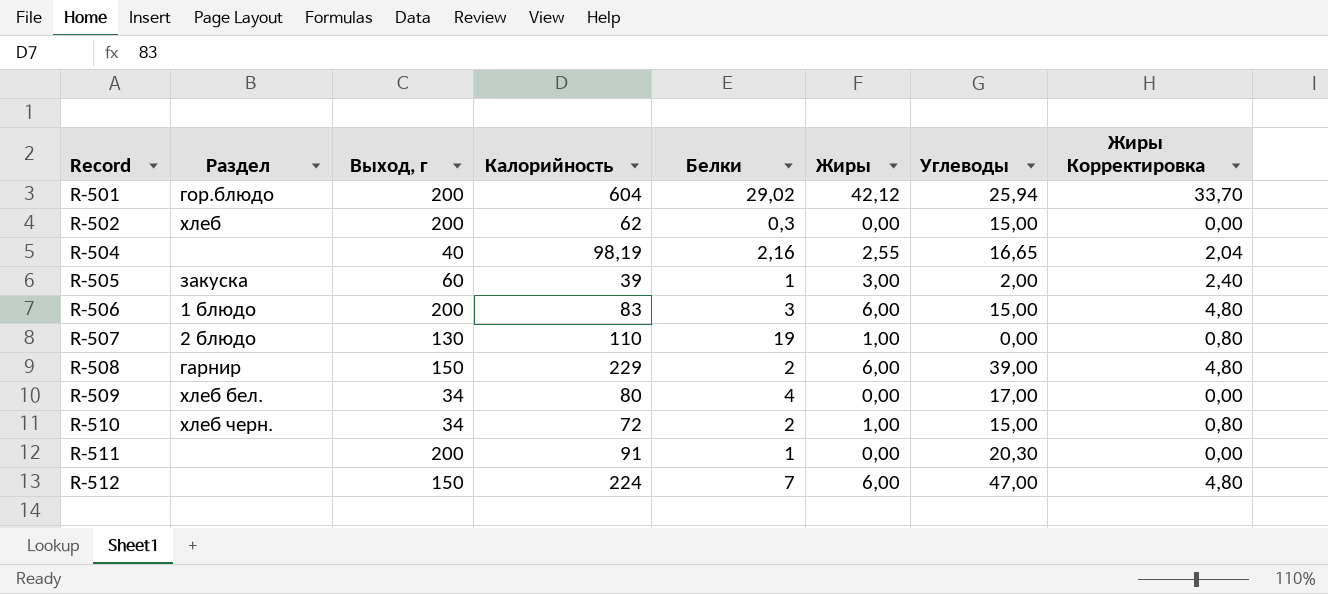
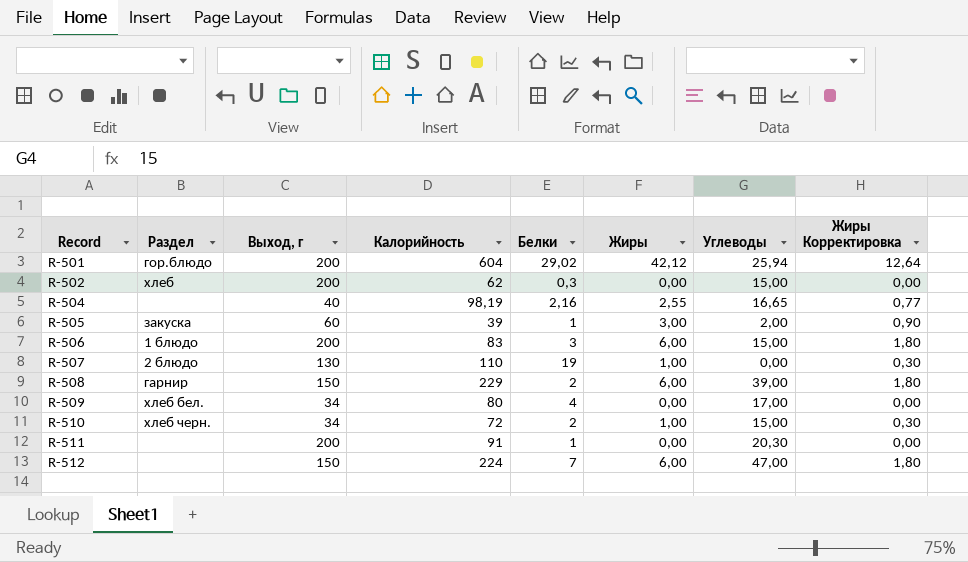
column Жиры Корректировка | formula: [Жиры] * 0,8 -> [Жиры] * 0,3

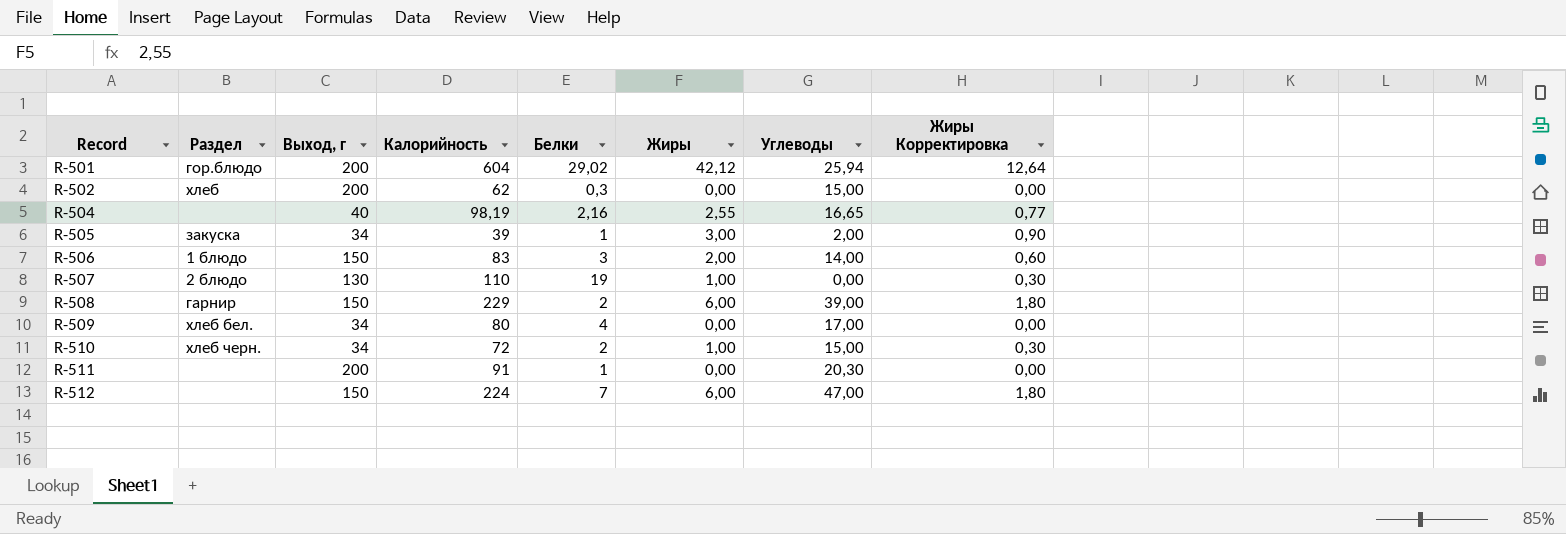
R-505 | Выход, г: 60 -> 34
R-506 | Выход, г: 200 -> 150
R-506 | Жиры: 6,00 -> 2,00
R-506 | Углеводы: 15,00 -> 14,00
R-506 | Жиры Корректировка: 1,80 -> 0,60

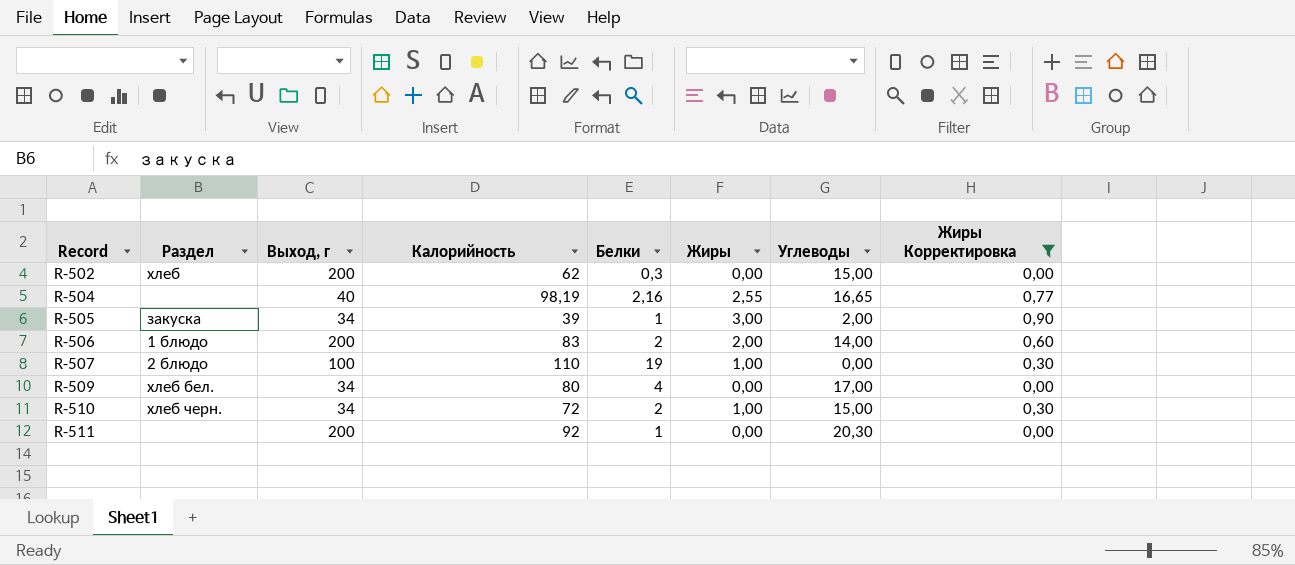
filter: none -> Жиры Корректировка <= 0,90
R-506 | Выход, г: 150 -> 200
R-506 | Белки: 3 -> 2
R-507 | Выход, г: 130 -> 100
R-511 | Калорийность: 91 -> 92

